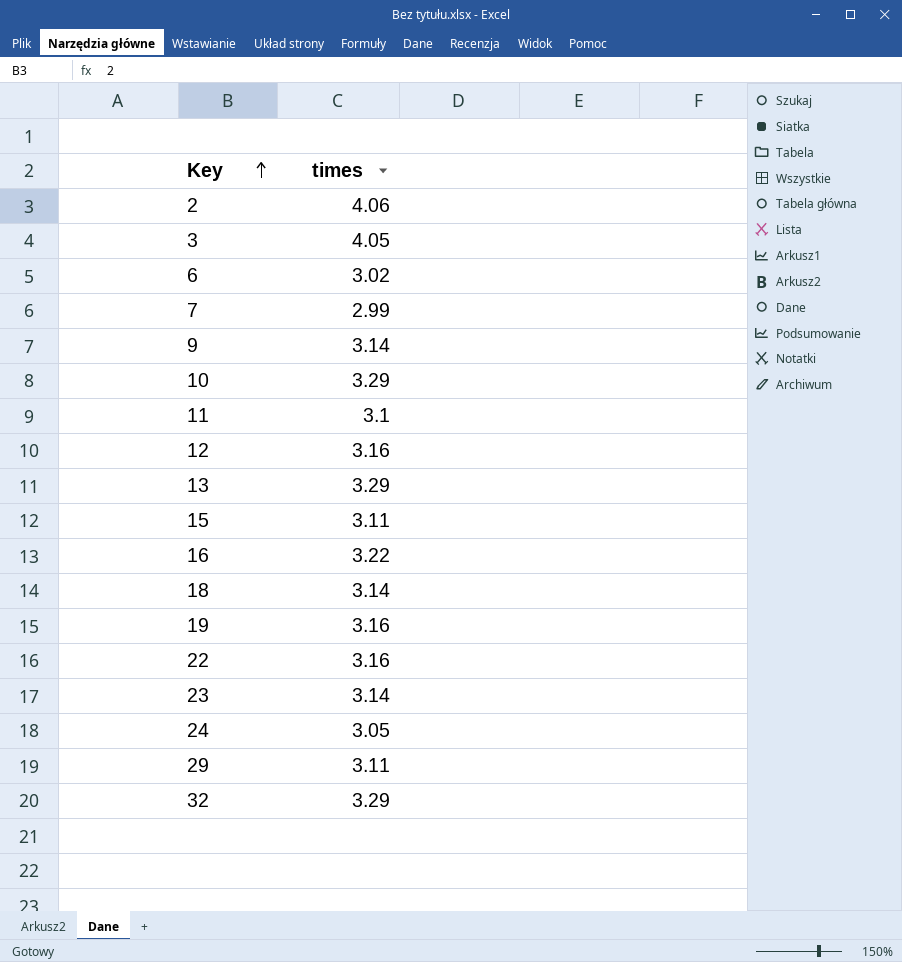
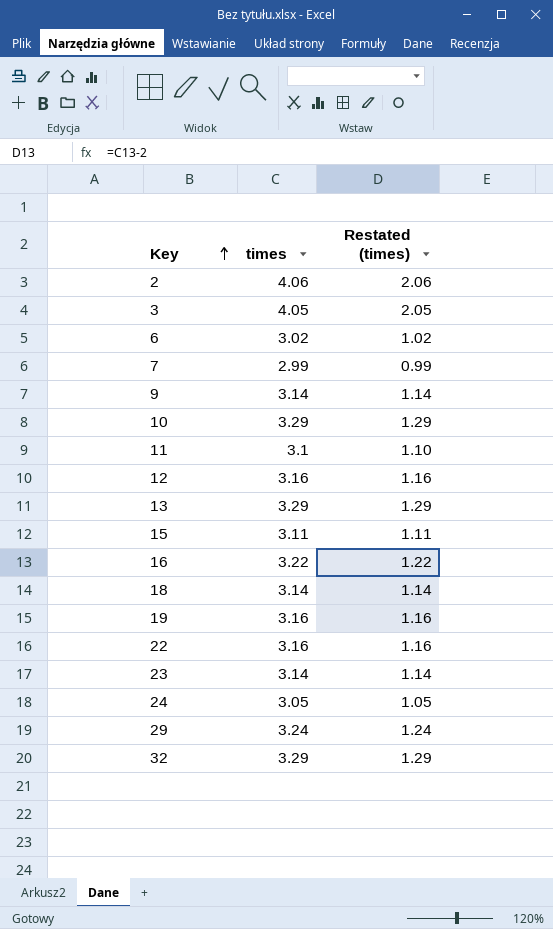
column Restated (times) | formula: none -> [times] - 2
29 | times: 3.11 -> 3.24

